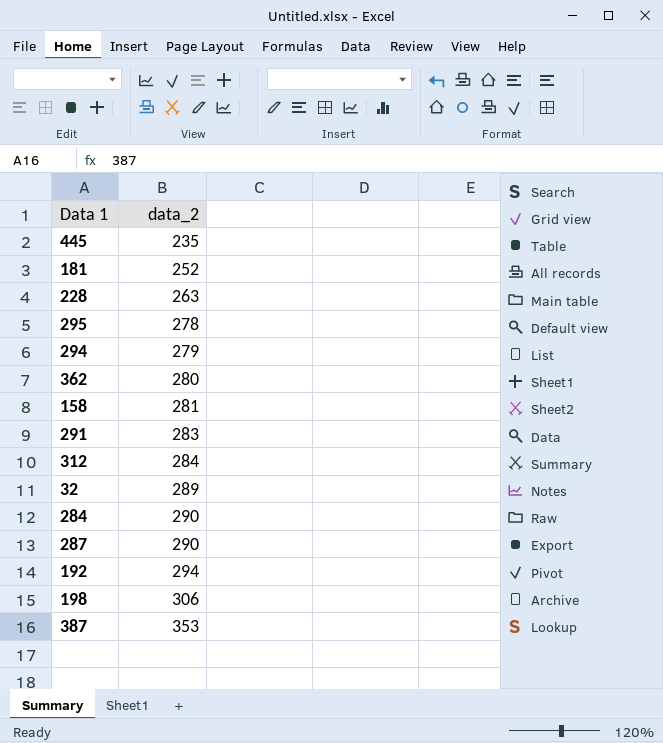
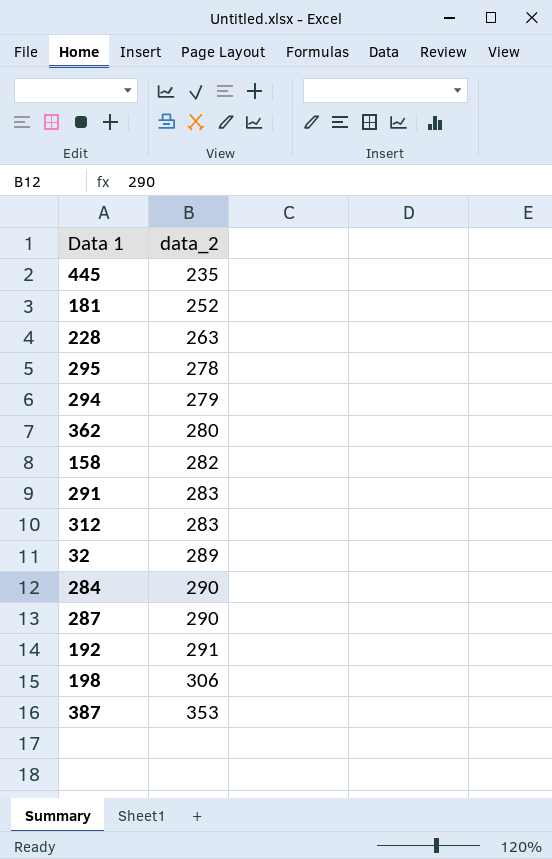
158 | data_2: 281 -> 282
312 | data_2: 284 -> 283
192 | data_2: 294 -> 291

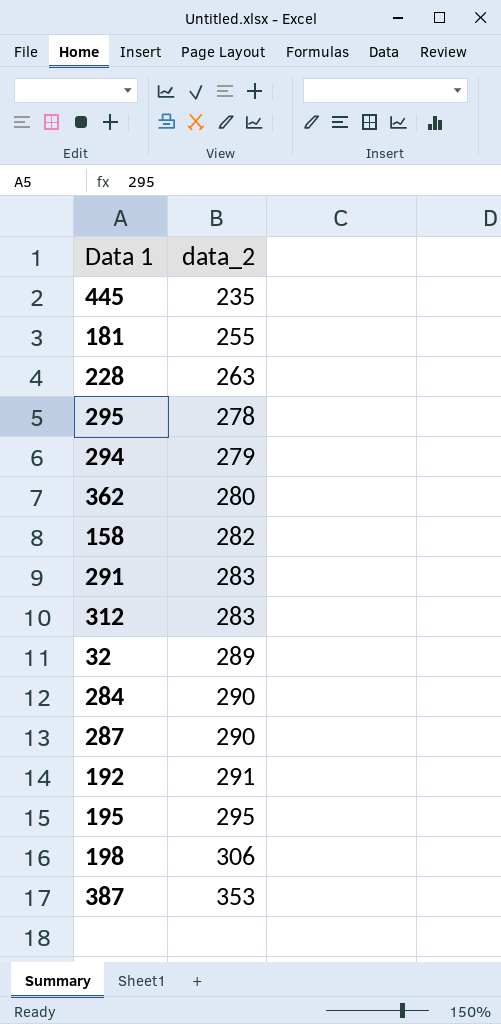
181 | data_2: 252 -> 255
row 195: none -> 295

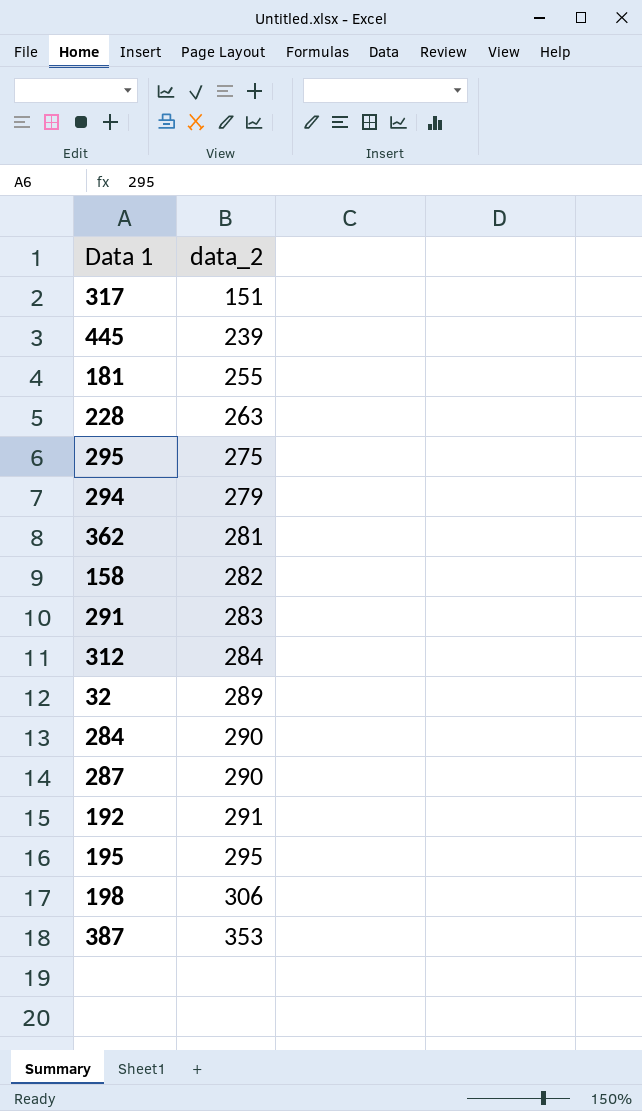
row 317: none -> 151
445 | data_2: 235 -> 239
295 | data_2: 278 -> 275
362 | data_2: 280 -> 281
312 | data_2: 283 -> 284

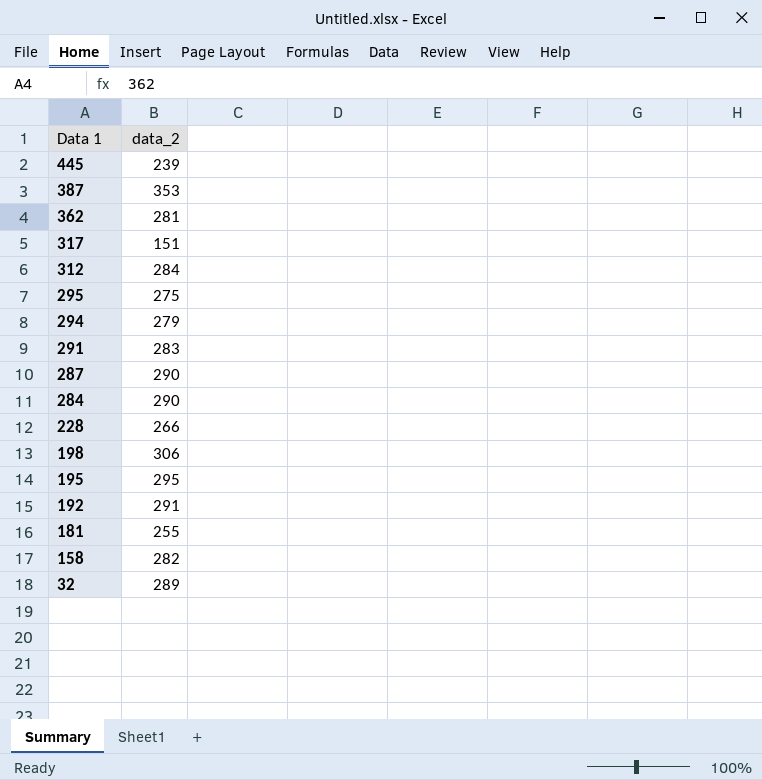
row order: data_2 ascending -> Data 1 descending
228 | data_2: 263 -> 266

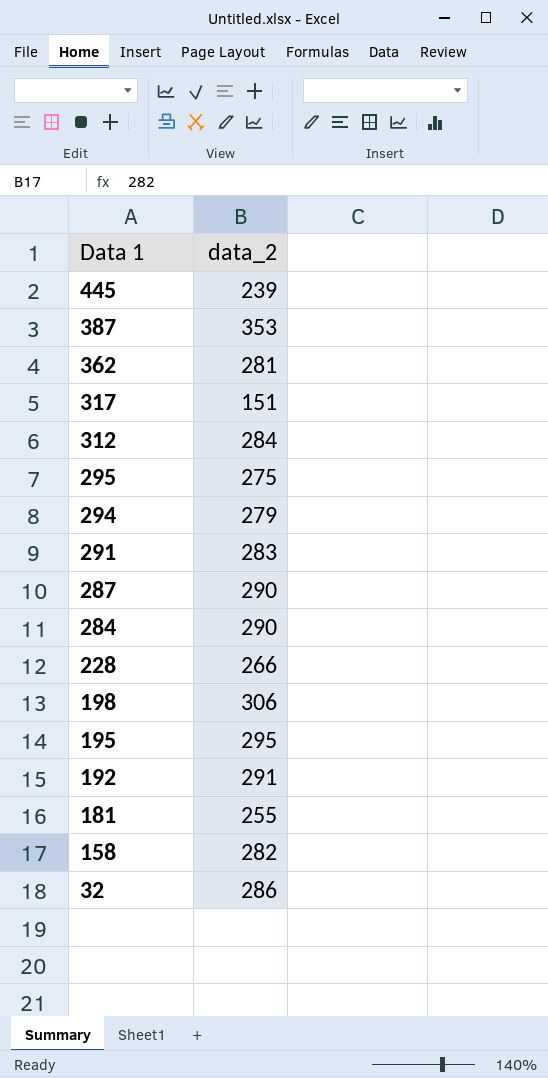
32 | data_2: 289 -> 286

